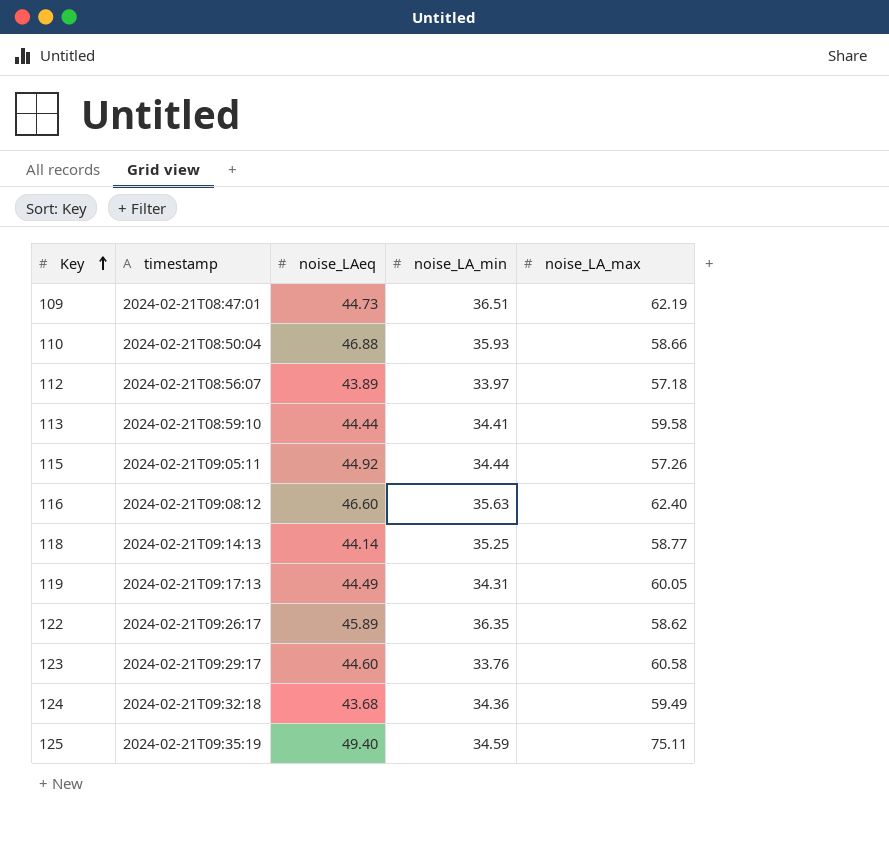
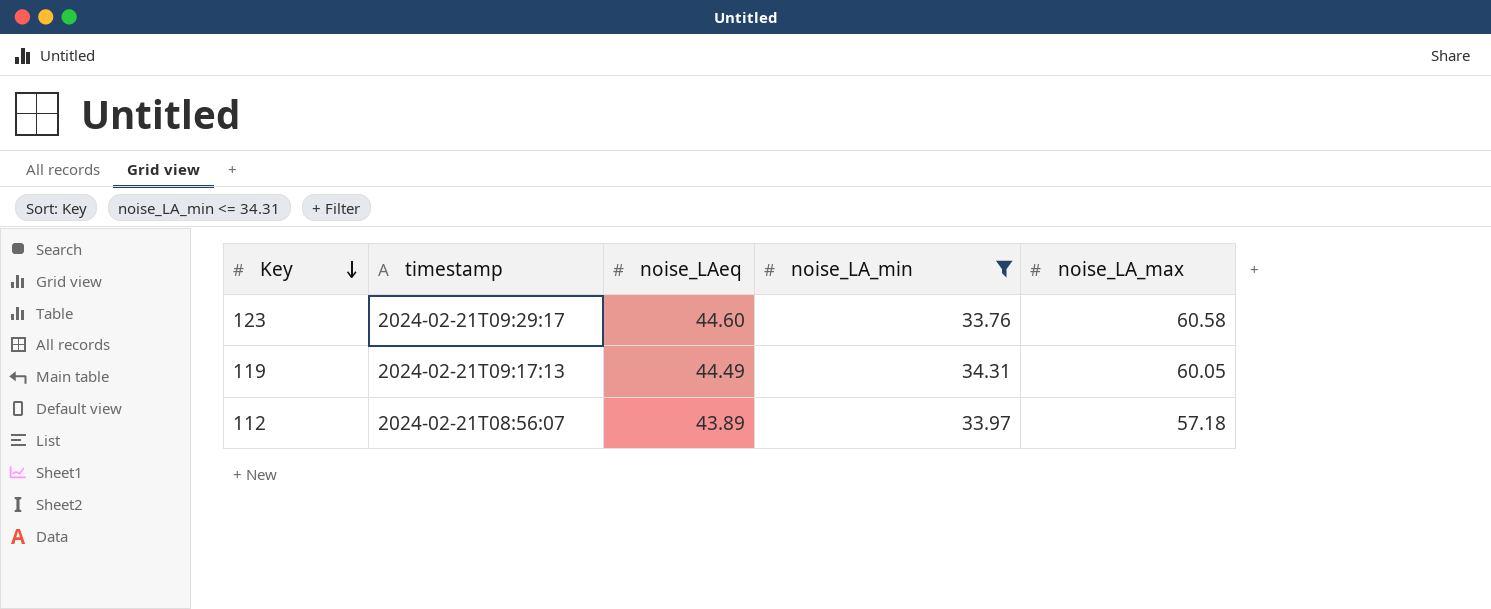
filter: none -> noise_LA_min <= 34.31
row order: Key ascending -> Key descending

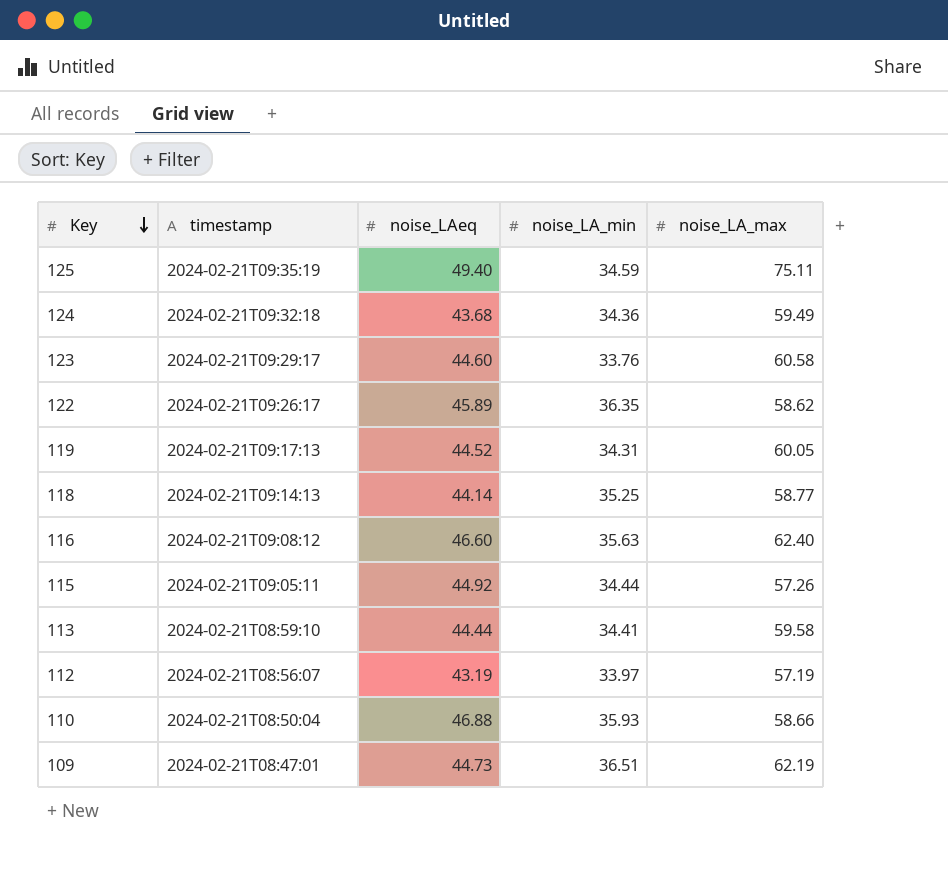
filter: noise_LA_min <= 34.31 -> none
119 | noise_LAeq: 44.49 -> 44.52
112 | noise_LAeq: 43.89 -> 43.19
112 | noise_LA_max: 57.18 -> 57.19

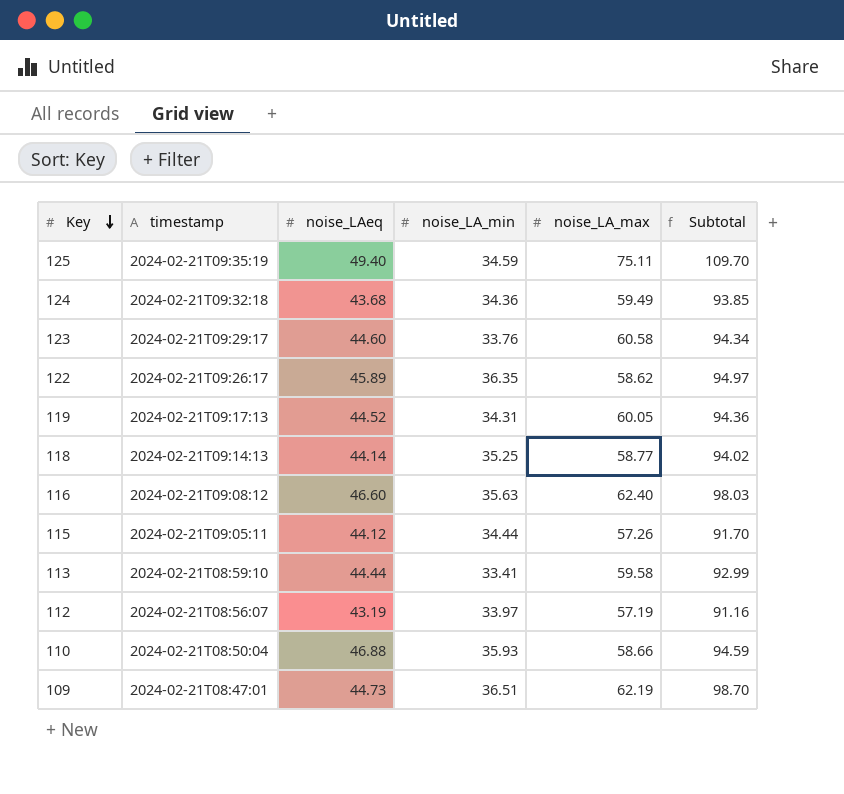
column Subtotal | formula: none -> [noise_LA_min] + [noise_LA_max]
115 | noise_LAeq: 44.92 -> 44.12
113 | noise_LA_min: 34.41 -> 33.41

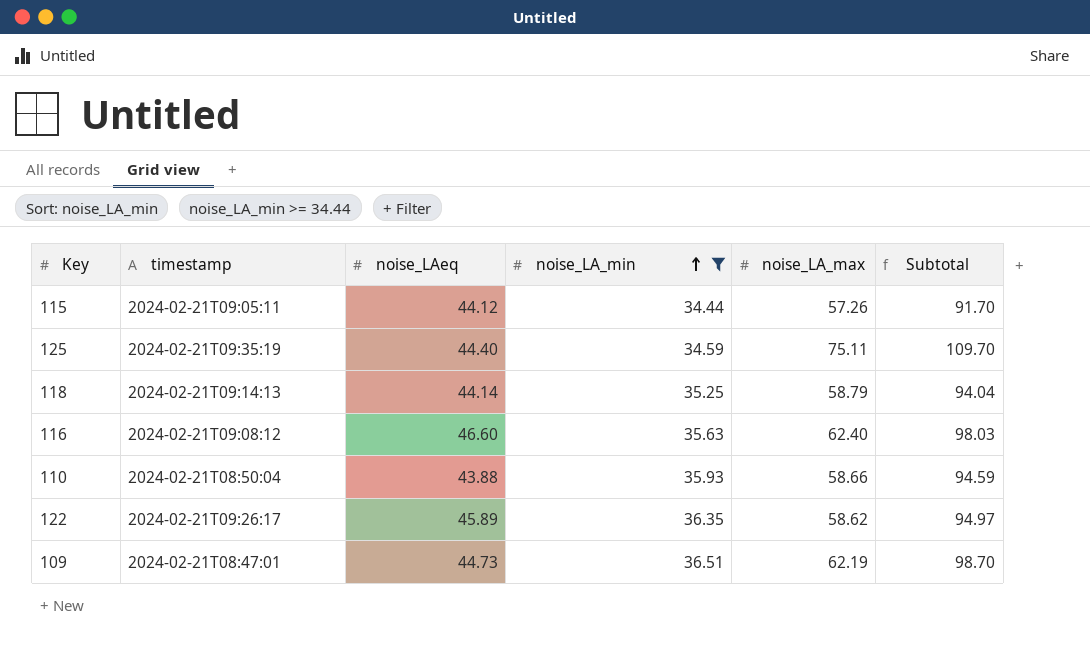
filter: none -> noise_LA_min >= 34.44
row order: Key descending -> noise_LA_min ascending
125 | noise_LAeq: 49.40 -> 44.40
118 | noise_LA_max: 58.77 -> 58.79
118 | Subtotal: 94.02 -> 94.04
110 | noise_LAeq: 46.88 -> 43.88

